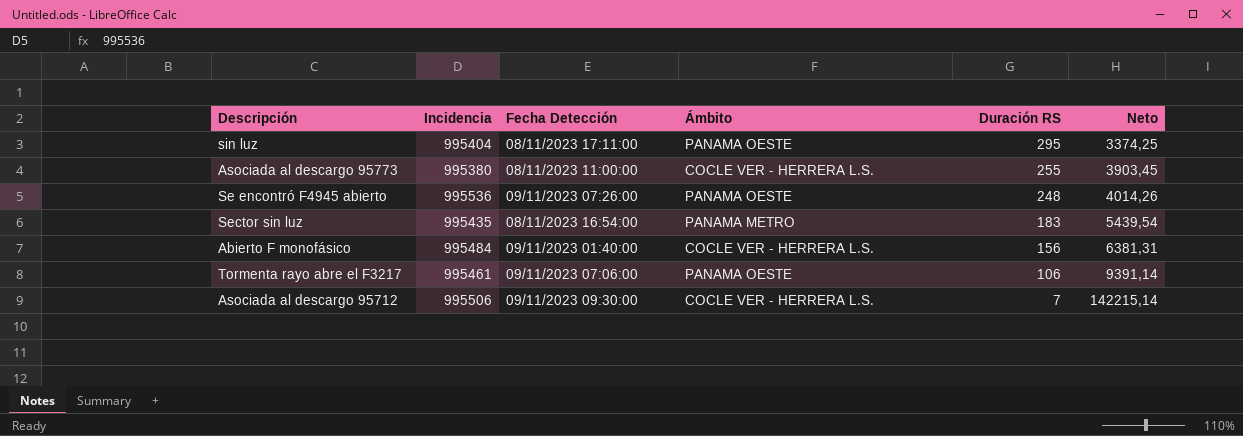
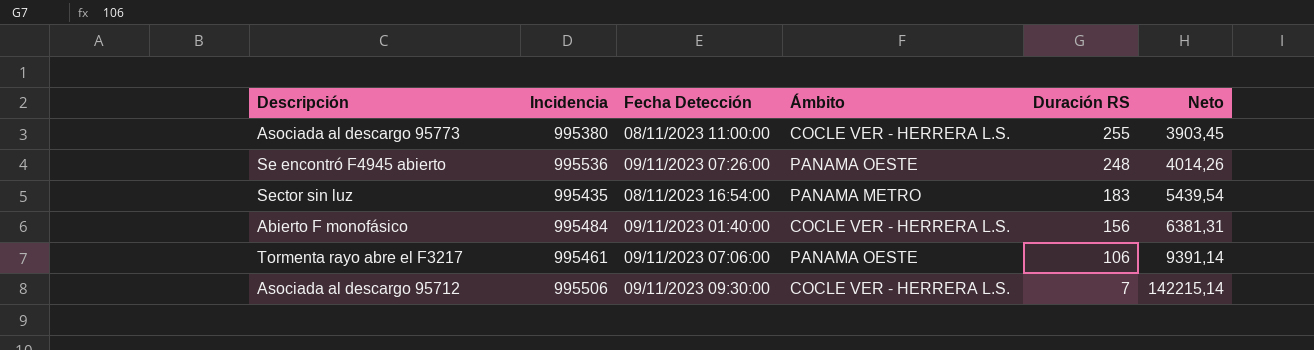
row sin luz: 995404 | 08/11/2023 17:11:00 | PANAMA OESTE | 295 | 3374,25 -> none

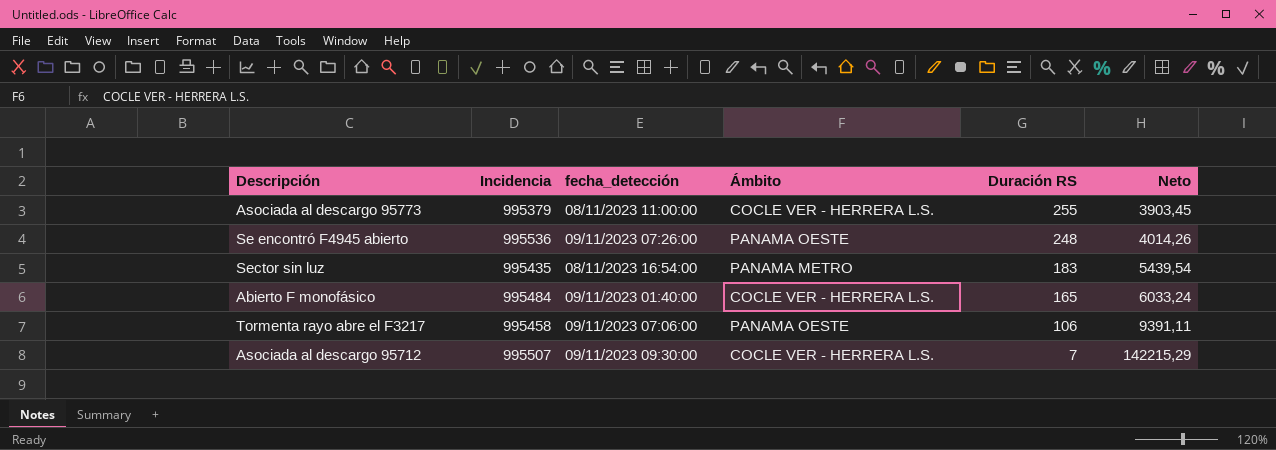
column name: Fecha Detección -> fecha_detección
Asociada al descargo 95773 | Incidencia: 995380 -> 995379
Abierto F monofásico | Duración RS: 156 -> 165
Abierto F monofásico | Neto: 6381,31 -> 6033,24
Tormenta rayo abre el F3217 | Incidencia: 995461 -> 995458
Tormenta rayo abre el F3217 | Neto: 9391,14 -> 9391,11
Asociada al descargo 95712 | Incidencia: 995506 -> 995507
Asociada al descargo 95712 | Neto: 142215,14 -> 142215,29

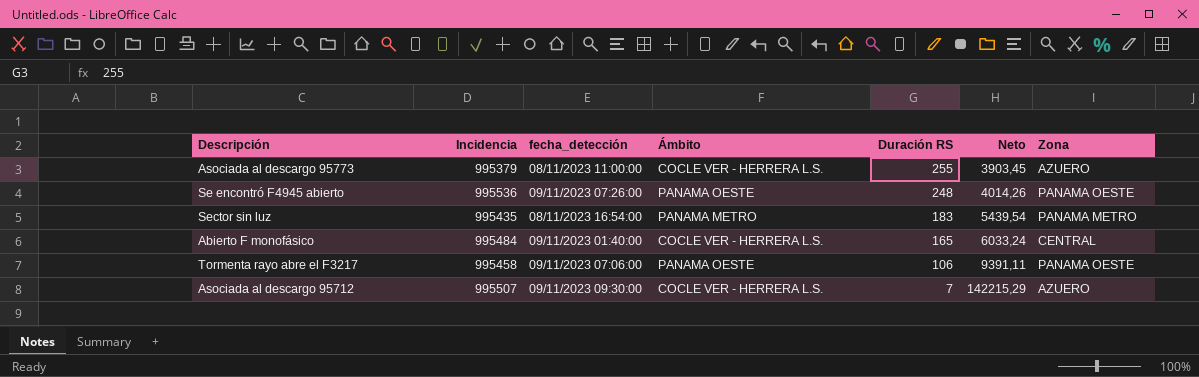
column Zona | position: none -> 7

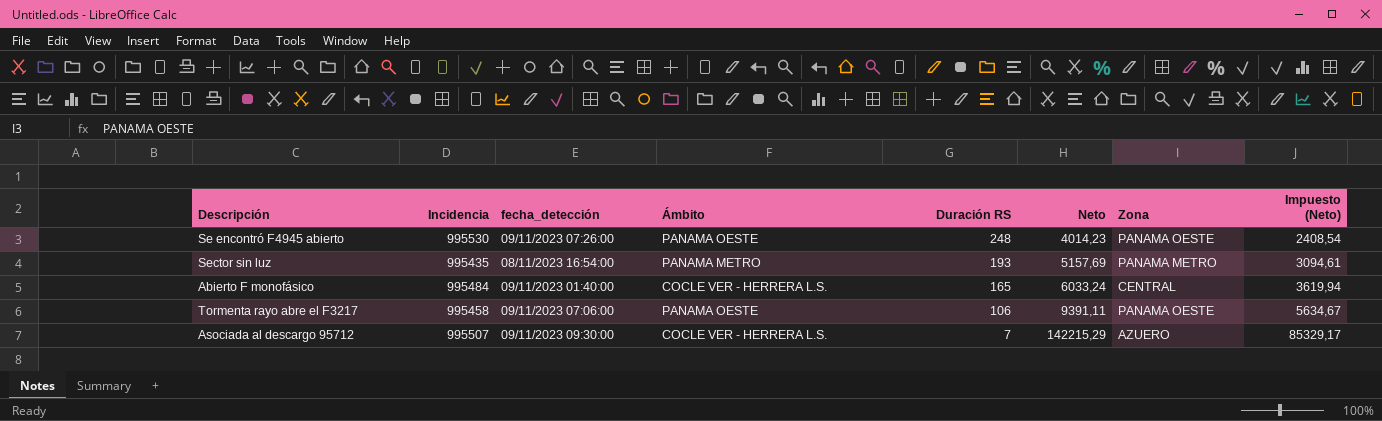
column Impuesto (Neto) | formula: none -> [Neto] * 0,6
row Asociada al descargo 95773: 995379 | 08/11/2023 11:00:00 | COCLE VER - HERRERA L.S. | 255 | 3903,45 | AZUERO -> none
Se encontró F4945 abierto | Incidencia: 995536 -> 995530
Se encontró F4945 abierto | Neto: 4014,26 -> 4014,23
Sector sin luz | Duración RS: 183 -> 193
Sector sin luz | Neto: 5439,54 -> 5157,69

